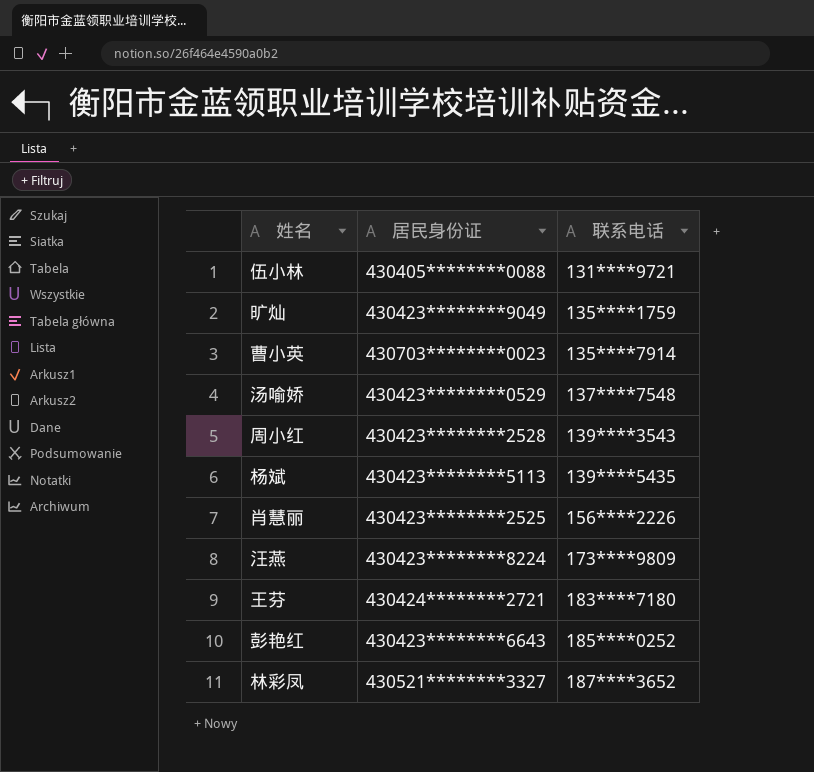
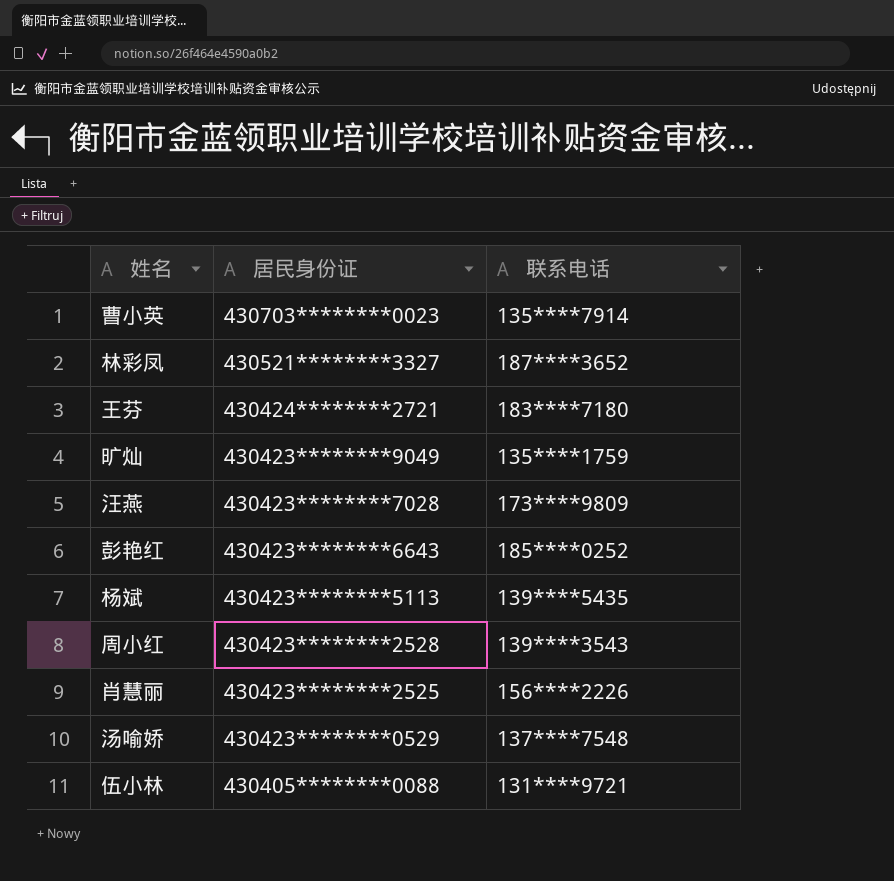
row order: 联系电话 ascending -> 居民身份证 descending
汪燕 | 居民身份证: 430423********8224 -> 430423********7028

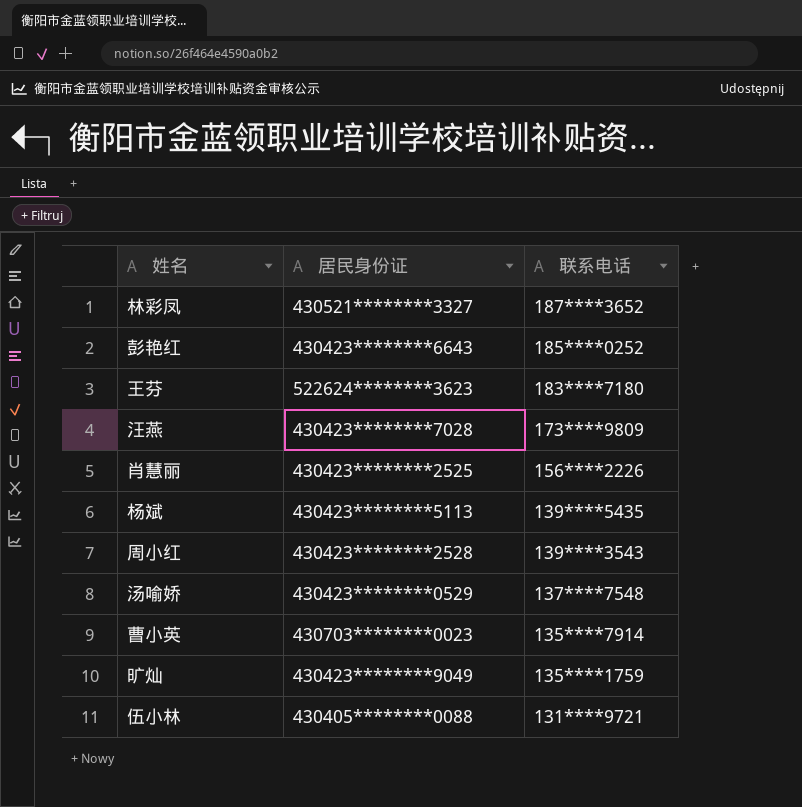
row order: 居民身份证 descending -> 联系电话 descending
王芬 | 居民身份证: 430424********2721 -> 522624********3623

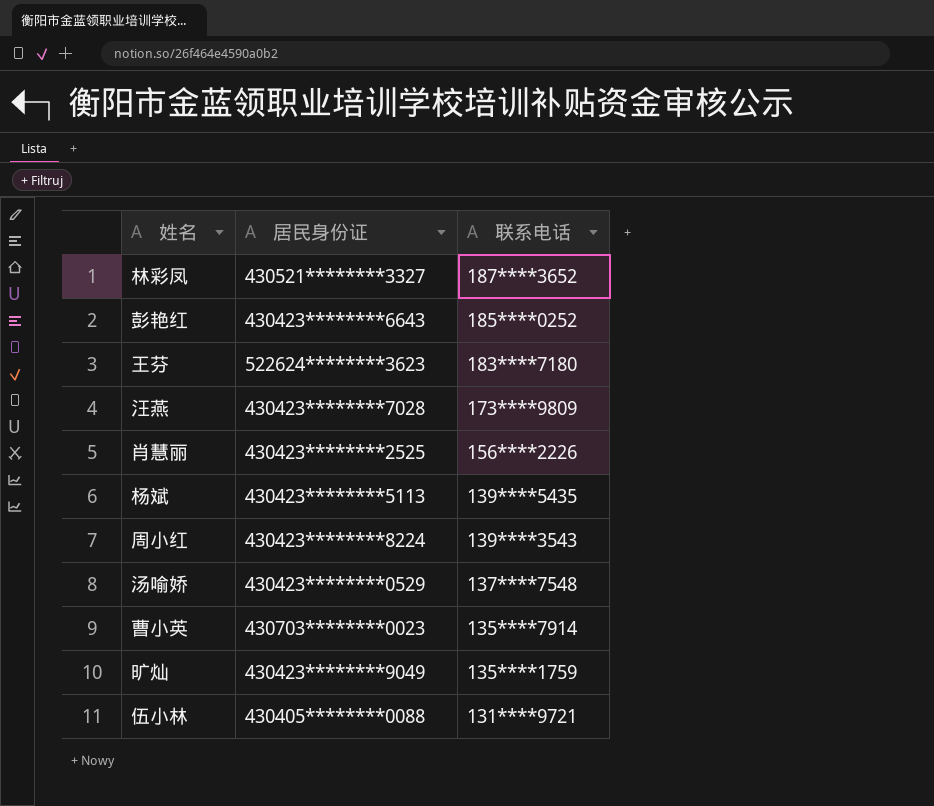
周小红 | 居民身份证: 430423********2528 -> 430423********8224

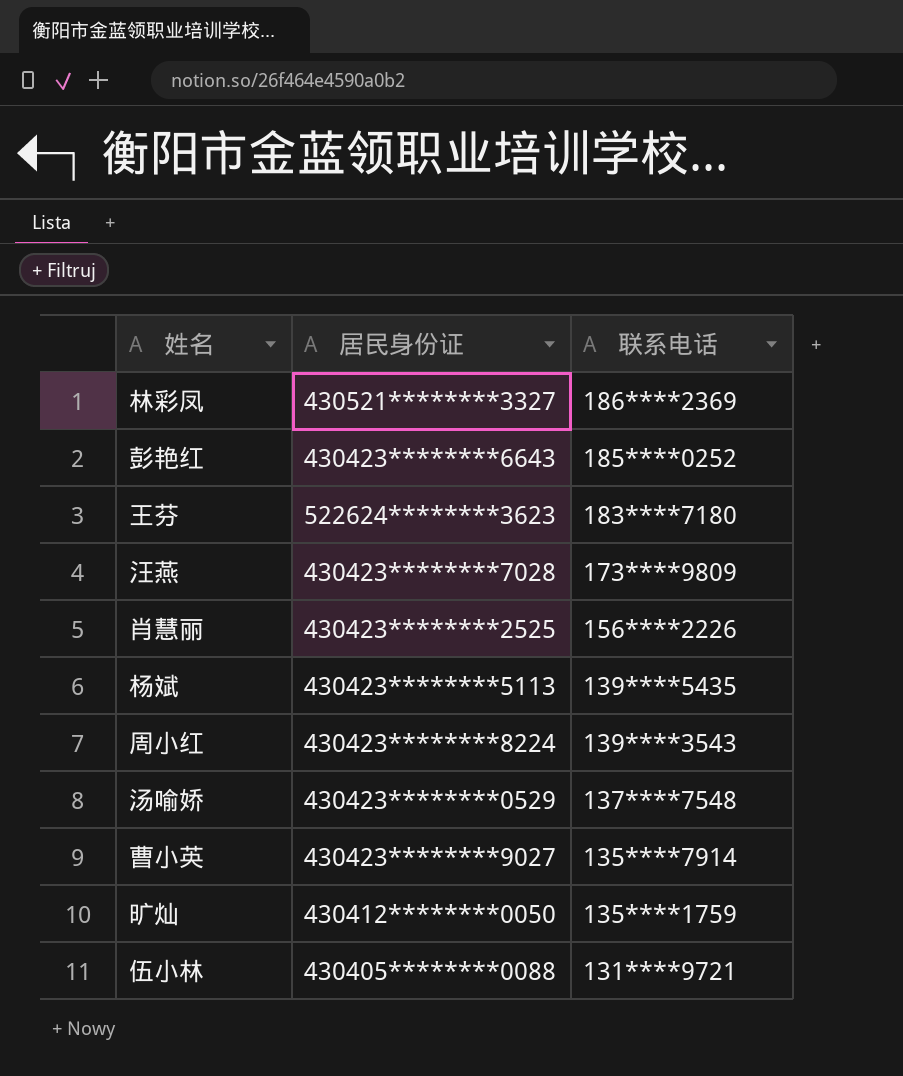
林彩凤 | 联系电话: 187****3652 -> 186****2369
曹小英 | 居民身份证: 430703********0023 -> 430423********9027
旷灿 | 居民身份证: 430423********9049 -> 430412********0050

